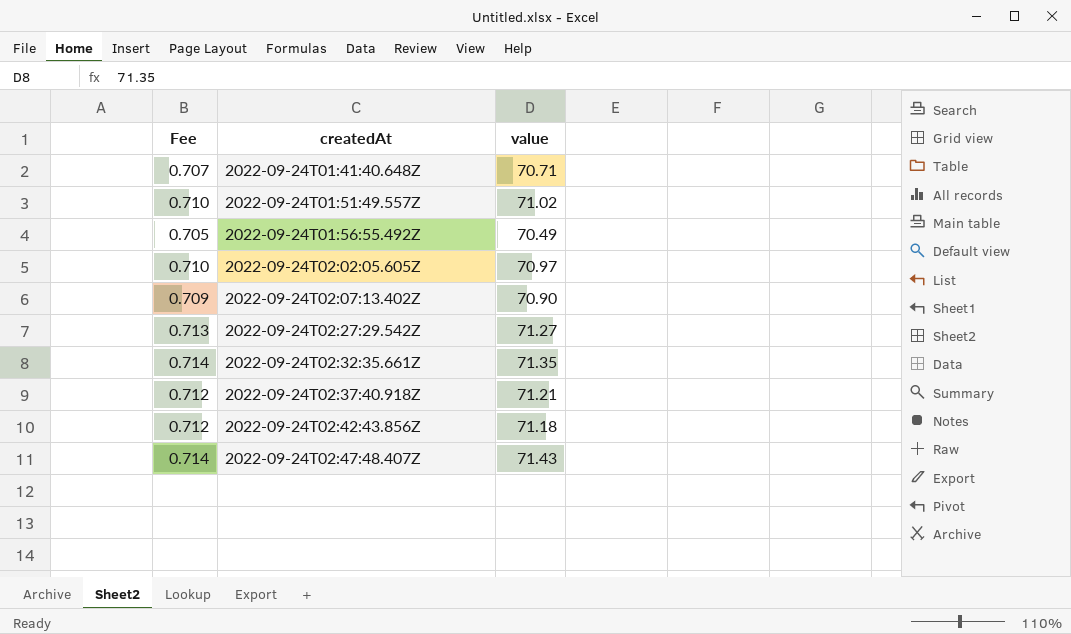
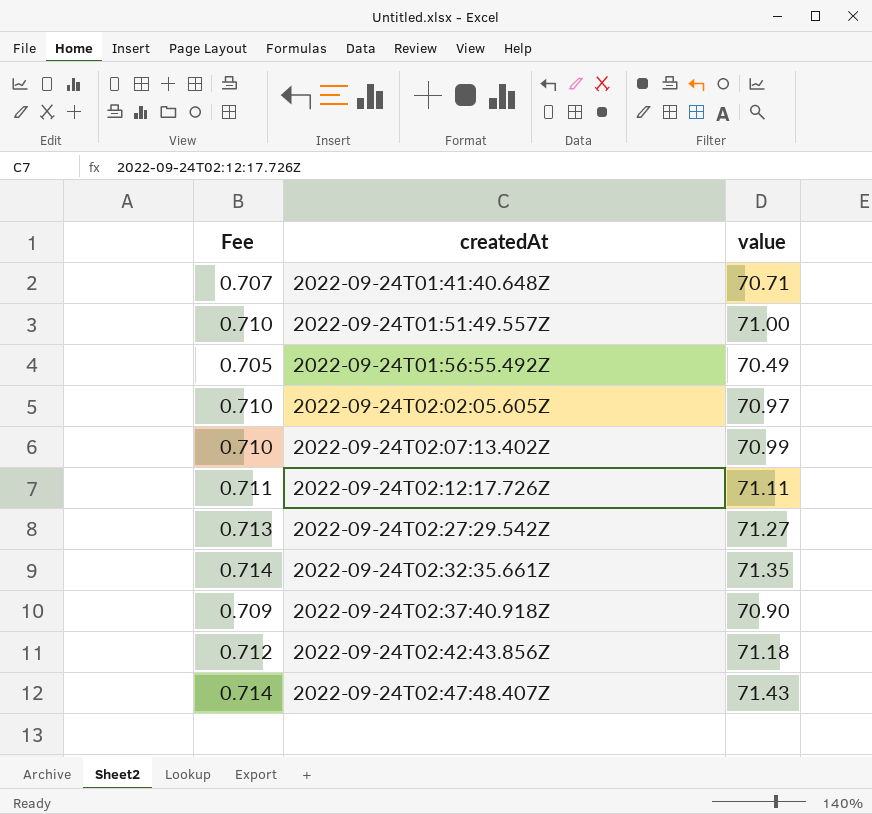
2022-09-24T01:51:49.557Z | value: 71.02 -> 71.00
2022-09-24T02:07:13.402Z | Fee: 0.709 -> 0.710
2022-09-24T02:07:13.402Z | value: 70.90 -> 70.99
row 2022-09-24T02:12:17.726Z: none -> 0.711 | 71.11
2022-09-24T02:37:40.918Z | Fee: 0.712 -> 0.709
2022-09-24T02:37:40.918Z | value: 71.21 -> 70.90

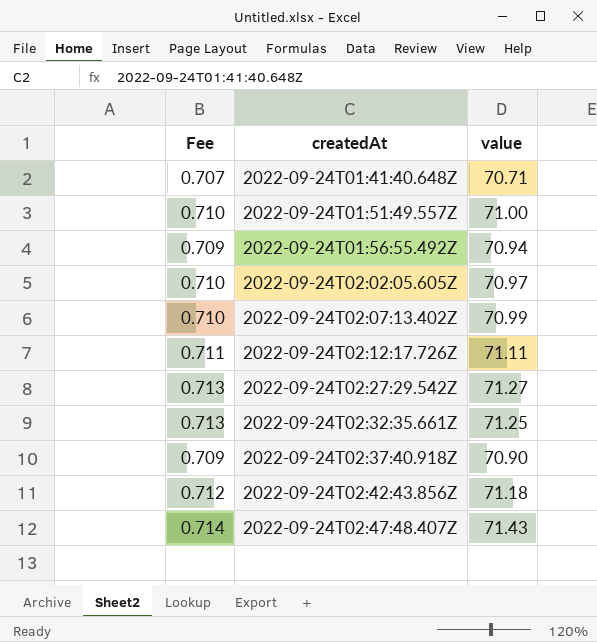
2022-09-24T01:56:55.492Z | Fee: 0.705 -> 0.709
2022-09-24T01:56:55.492Z | value: 70.49 -> 70.94
2022-09-24T02:32:35.661Z | Fee: 0.714 -> 0.713
2022-09-24T02:32:35.661Z | value: 71.35 -> 71.25

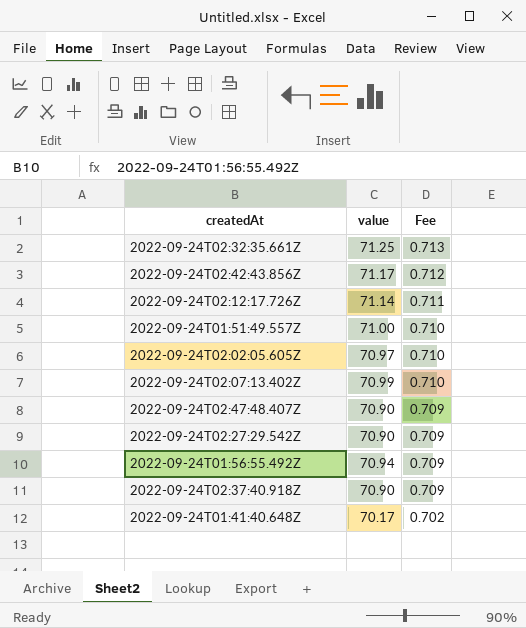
row order: createdAt ascending -> Fee descending
column Fee | position: 1 -> 3
2022-09-24T02:42:43.856Z | value: 71.18 -> 71.17
2022-09-24T02:12:17.726Z | value: 71.11 -> 71.14
2022-09-24T02:47:48.407Z | value: 71.43 -> 70.90
2022-09-24T02:47:48.407Z | Fee: 0.714 -> 0.709
2022-09-24T02:27:29.542Z | value: 71.27 -> 70.90
2022-09-24T02:27:29.542Z | Fee: 0.713 -> 0.709
2022-09-24T01:41:40.648Z | value: 70.71 -> 70.17
2022-09-24T01:41:40.648Z | Fee: 0.707 -> 0.702

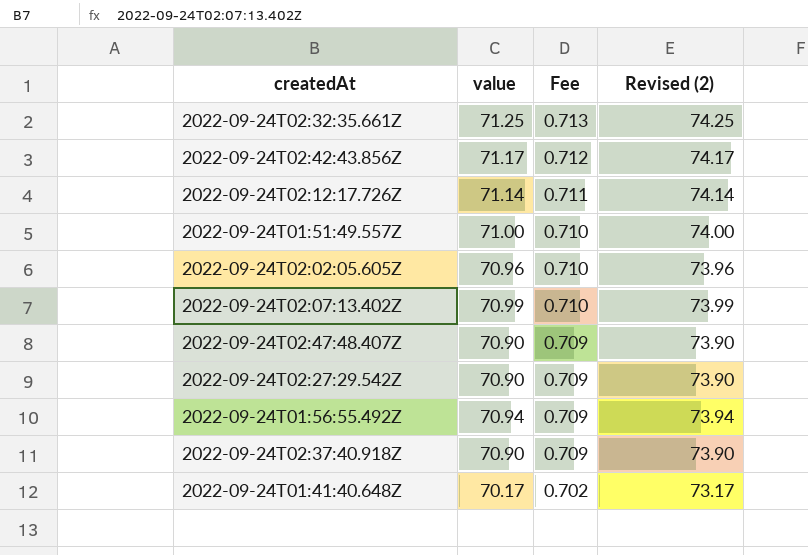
column Revised (2) | formula: none -> [value] + 3
2022-09-24T02:02:05.605Z | value: 70.97 -> 70.96

